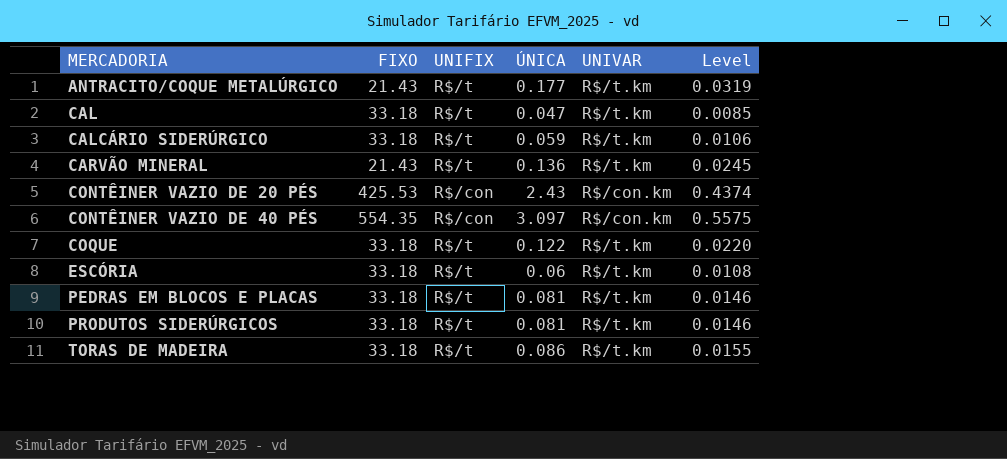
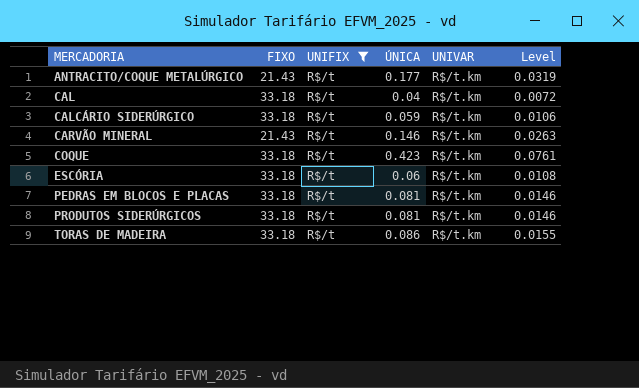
filter: none -> UNIFIX = R$/t
CAL | ÚNICA: 0.047 -> 0.04
CAL | Level: 0.0085 -> 0.0072
CARVÃO MINERAL | ÚNICA: 0.136 -> 0.146
CARVÃO MINERAL | Level: 0.0245 -> 0.0263
COQUE | ÚNICA: 0.122 -> 0.423
COQUE | Level: 0.0220 -> 0.0761

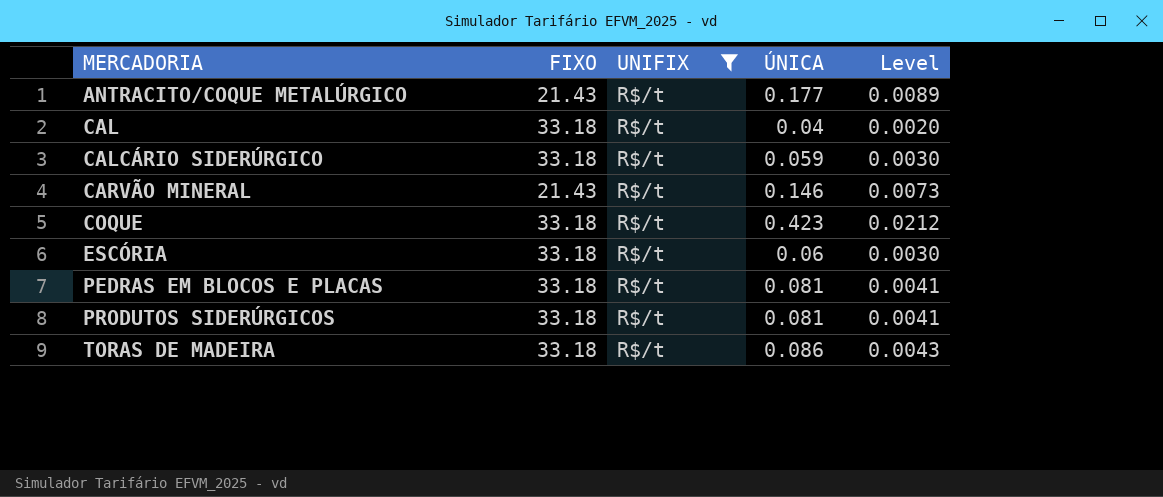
column UNIVAR | position: 5 -> none
column Level | formula: [ÚNICA] * 0.18 -> [ÚNICA] * 0.05

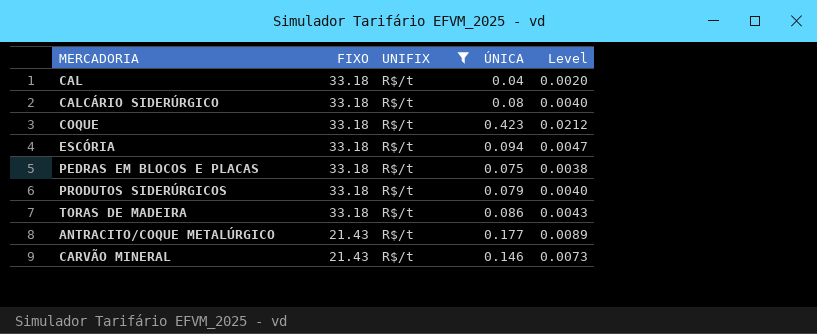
row order: MERCADORIA ascending -> FIXO descending
CALCÁRIO SIDERÚRGICO | ÚNICA: 0.059 -> 0.08
CALCÁRIO SIDERÚRGICO | Level: 0.0030 -> 0.0040
ESCÓRIA | ÚNICA: 0.06 -> 0.094
ESCÓRIA | Level: 0.0030 -> 0.0047
PEDRAS EM BLOCOS E PLACAS | ÚNICA: 0.081 -> 0.075
PEDRAS EM BLOCOS E PLACAS | Level: 0.0041 -> 0.0038
PRODUTOS SIDERÚRGICOS | ÚNICA: 0.081 -> 0.079
PRODUTOS SIDERÚRGICOS | Level: 0.0041 -> 0.0040

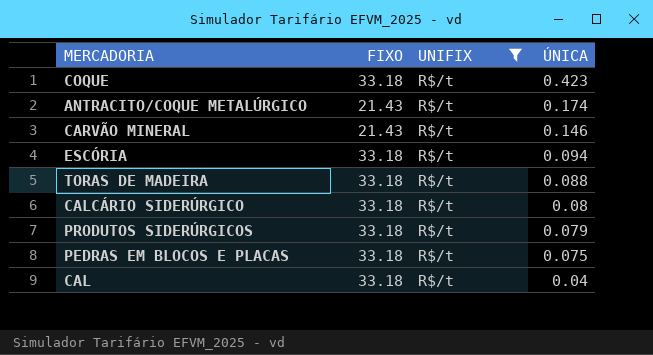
row order: FIXO descending -> ÚNICA descending
column Level | formula: [ÚNICA] * 0.05 -> none
ANTRACITO/COQUE METALÚRGICO | ÚNICA: 0.177 -> 0.174
TORAS DE MADEIRA | ÚNICA: 0.086 -> 0.088

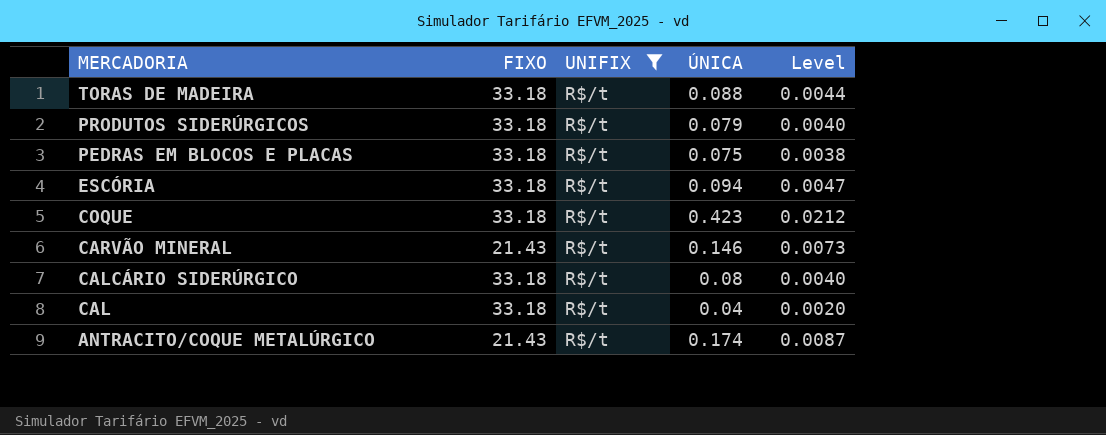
row order: ÚNICA descending -> MERCADORIA descending
column Level | formula: none -> [ÚNICA] * 0.05

